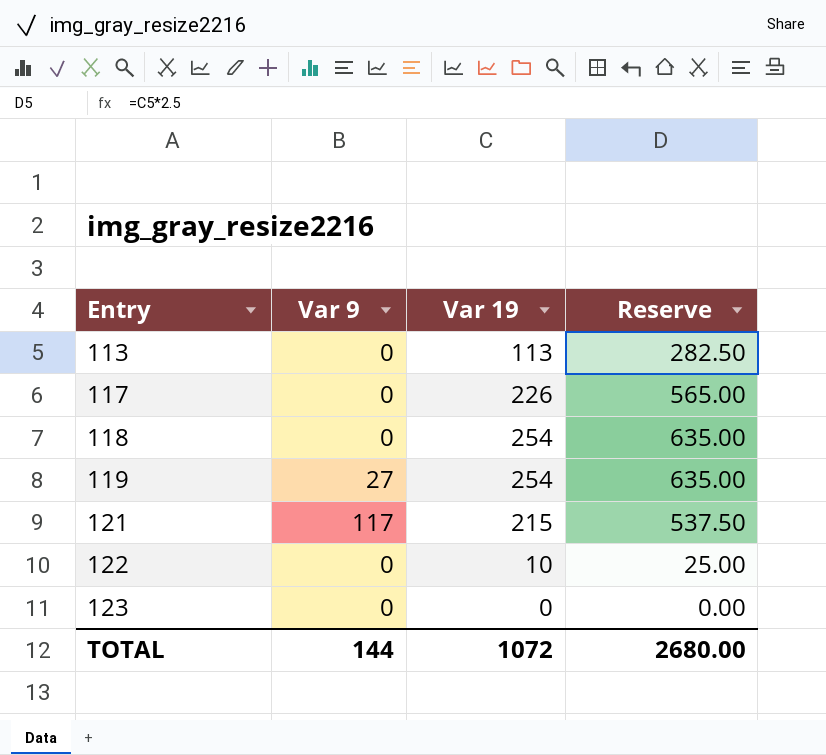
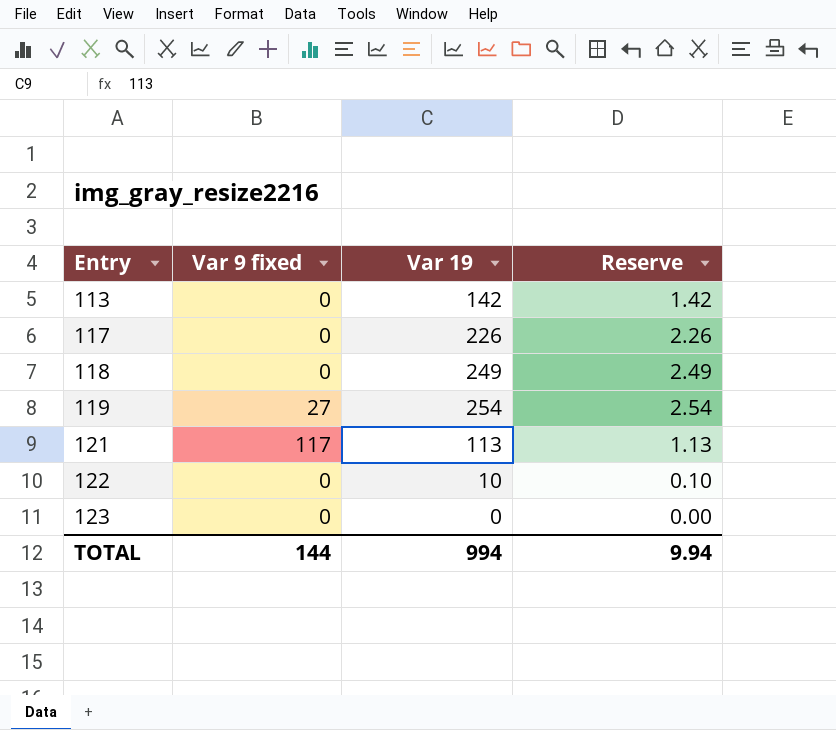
column name: Var 9 -> Var 9 fixed
column Reserve | formula: [Var 19] * 2.5 -> [Var 19] * 0.01
113 | Var 19: 113 -> 142
118 | Var 19: 254 -> 249
121 | Var 19: 215 -> 113
TOTAL | Var 19: 1072 -> 994
TOTAL | Reserve: 2680.00 -> 9.94

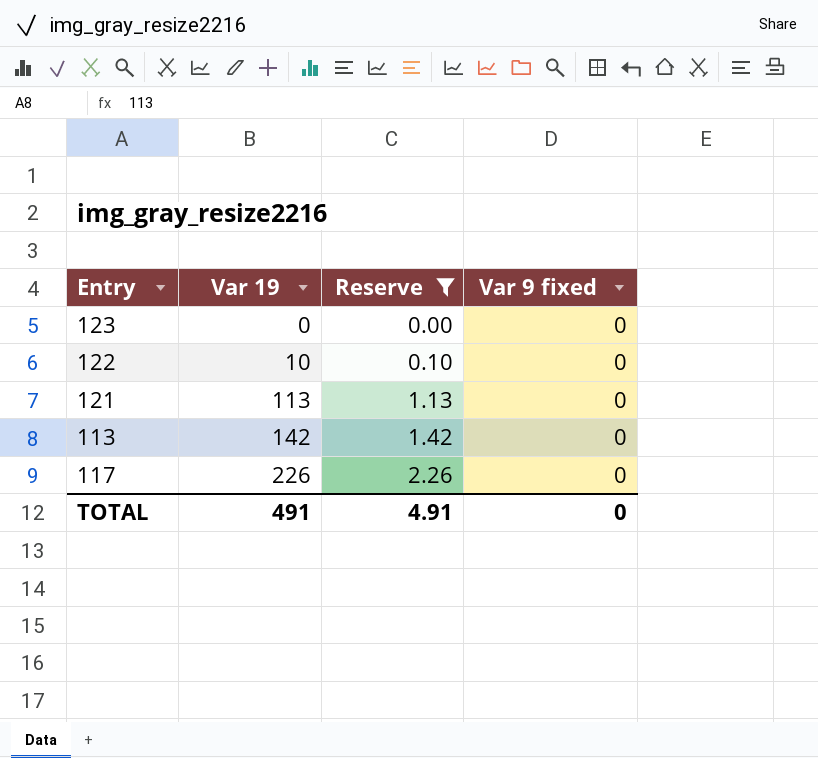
filter: none -> Reserve <= 2.26
row order: Entry ascending -> Var 19 ascending
column Var 9 fixed | position: 2 -> 4
121 | Var 9 fixed: 117 -> 0
TOTAL | Var 19: 994 -> 491
TOTAL | Reserve: 9.94 -> 4.91
TOTAL | Var 9 fixed: 144 -> 0

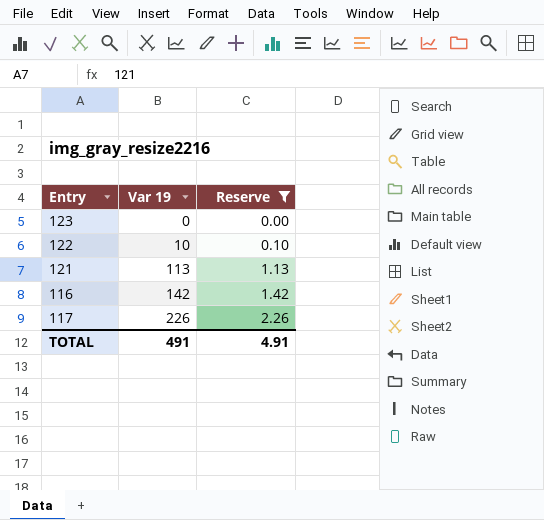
column Var 9 fixed | position: 4 -> none
row 113: 142 | 1.42 | 0 -> none
row 116: none -> 142 | 1.42

